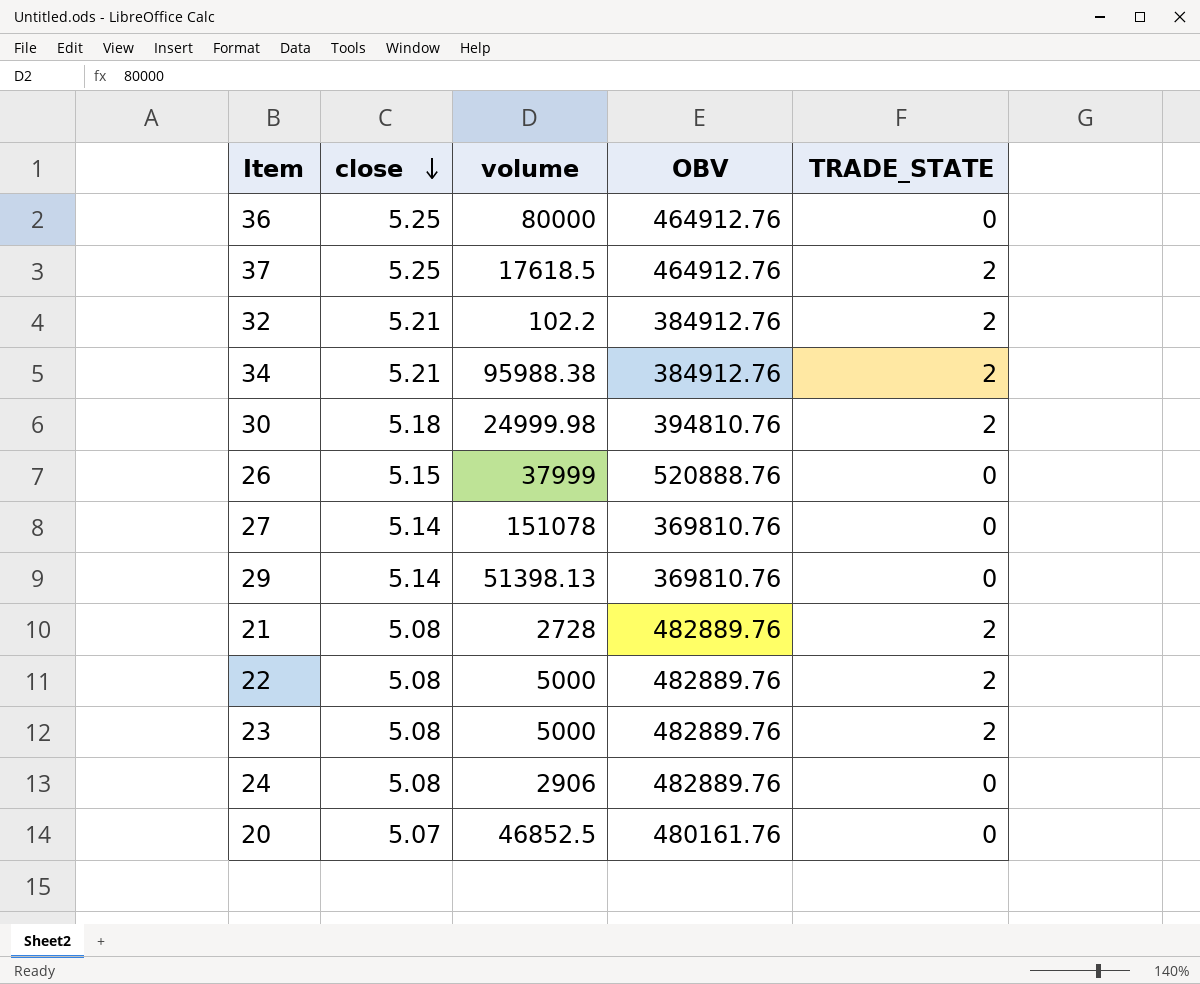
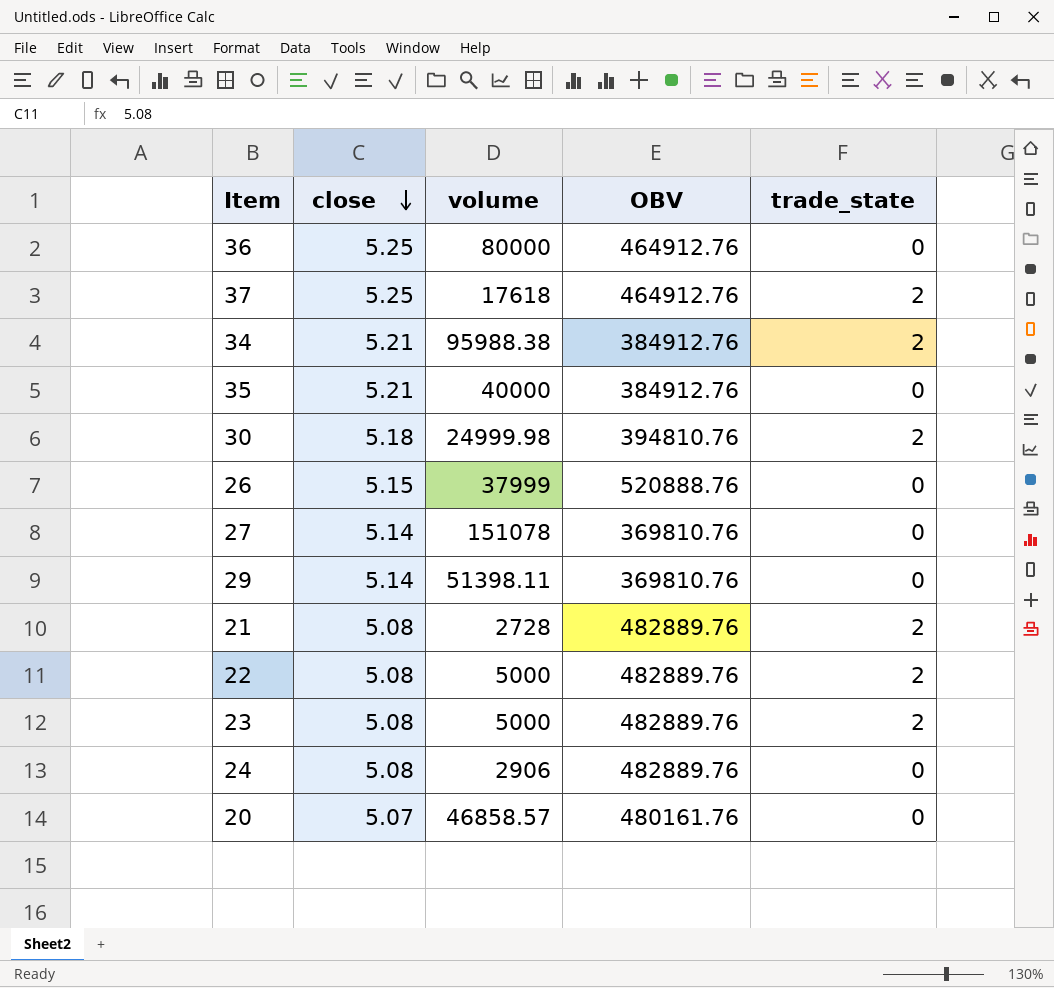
column name: TRADE_STATE -> trade_state
row 32: 5.21 | 102.2 | 384912.76 | 2 -> none
37 | volume: 17618.5 -> 17618
row 35: none -> 5.21 | 40000 | 384912.76 | 0
29 | volume: 51398.13 -> 51398.11
20 | volume: 46852.5 -> 46858.57

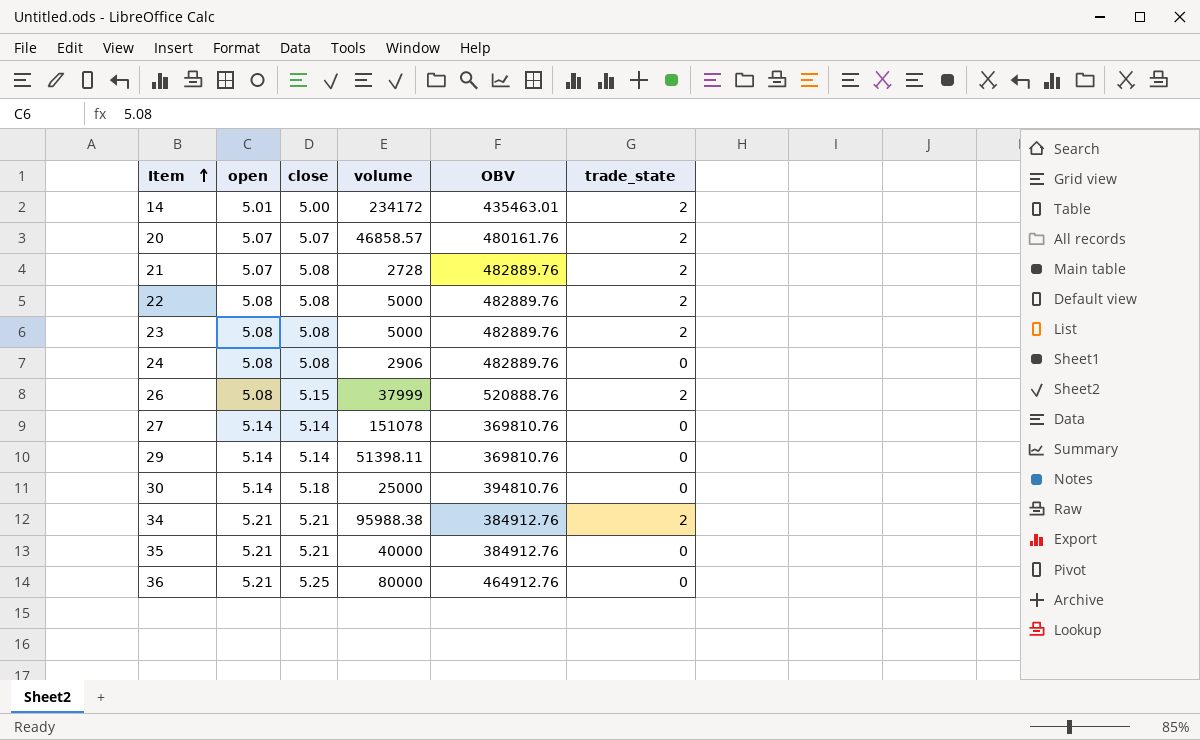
row order: close descending -> Item ascending
column open | position: none -> 2
row 37: 5.25 | 17618 | 464912.76 | 2 -> none
row 14: none -> 5.01 | 5.00 | 234172 | 435463.01 | 2
20 | trade_state: 0 -> 2
26 | trade_state: 0 -> 2
30 | volume: 24999.98 -> 25000
30 | trade_state: 2 -> 0

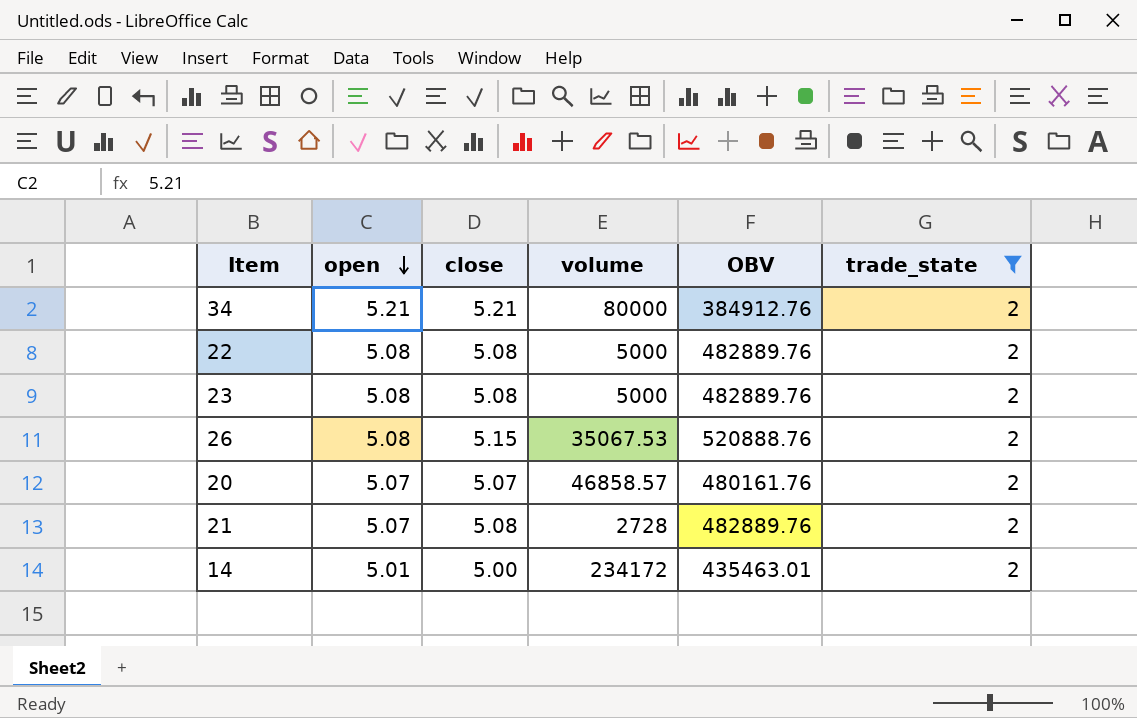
filter: none -> trade_state = 2
row order: Item ascending -> open descending
34 | volume: 95988.38 -> 80000
26 | volume: 37999 -> 35067.53

